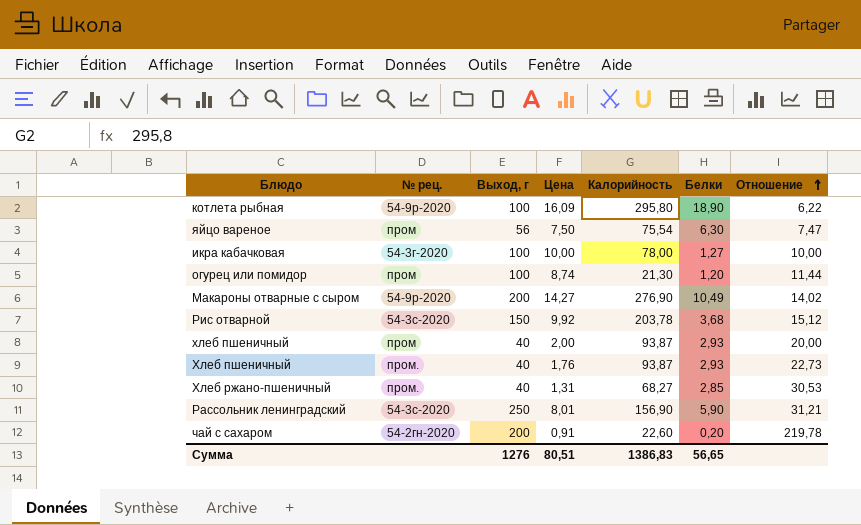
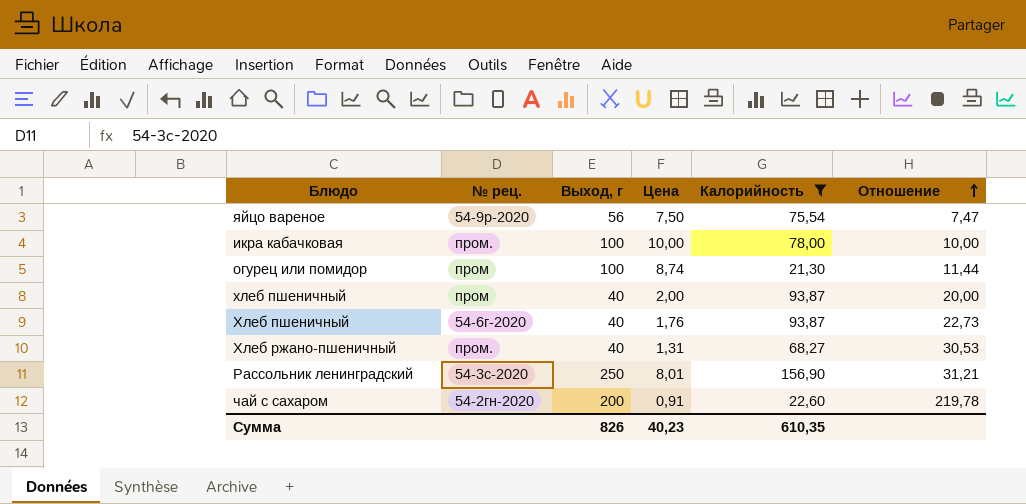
filter: none -> Калорийность <= 156,90
column Белки | position: 6 -> none
яйцо вареное | № рец.: пром -> 54-9р-2020
икра кабачковая | № рец.: 54-3г-2020 -> пром.
Хлеб пшеничный | № рец.: пром. -> 54-6г-2020
Сумма | Выход, г: 1276 -> 826
Сумма | Цена: 80,51 -> 40,23
Сумма | Калорийность: 1386,83 -> 610,35

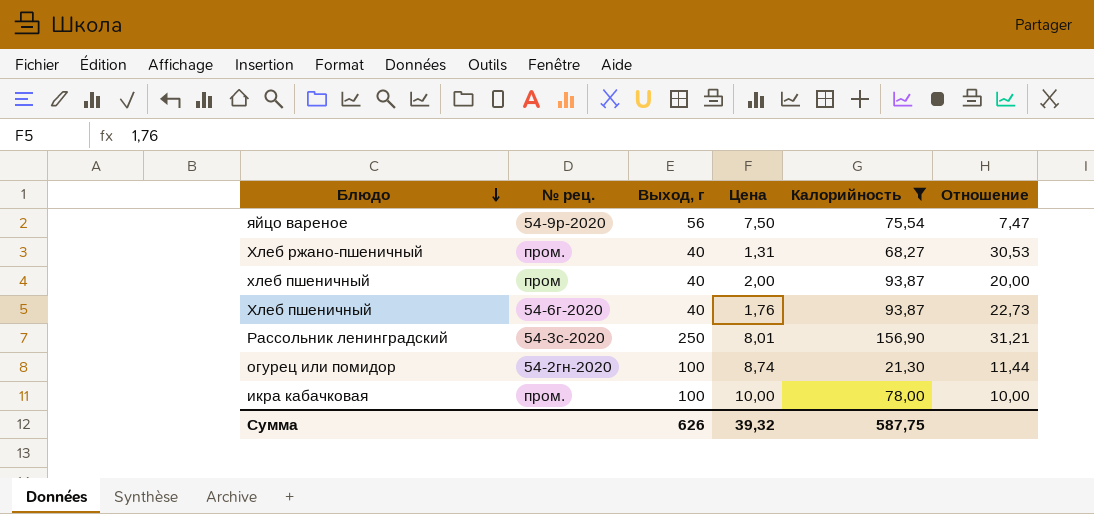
row order: Отношение ascending -> Блюдо descending
row чай с сахаром: 54-2гн-2020 | 200 | 0,91 | 22,60 | 219,78 -> none
огурец или помидор | № рец.: пром -> 54-2гн-2020
Сумма | Выход, г: 826 -> 626
Сумма | Цена: 40,23 -> 39,32
Сумма | Калорийность: 610,35 -> 587,75

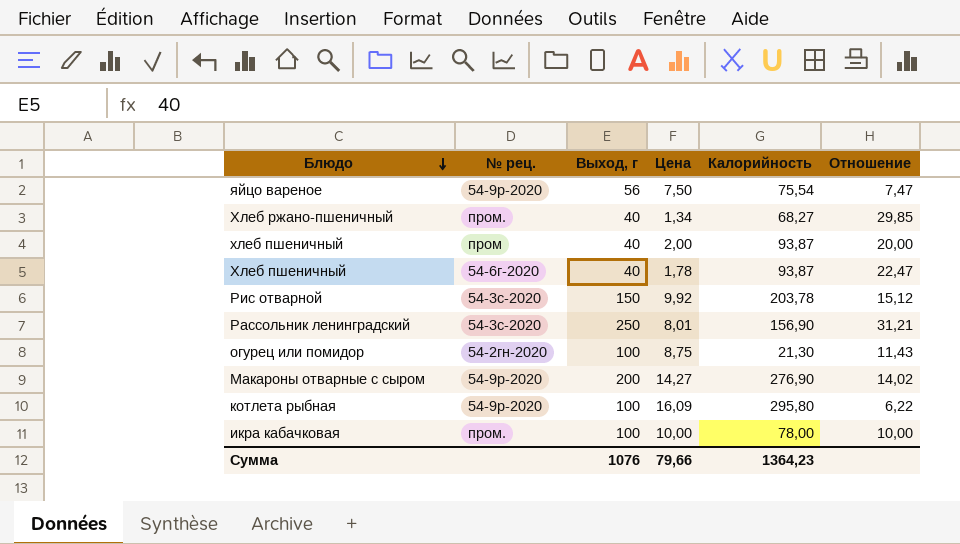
filter: Калорийность <= 156,90 -> none
Хлеб ржано-пшеничный | Цена: 1,31 -> 1,34
Хлеб ржано-пшеничный | Отношение: 30,53 -> 29,85
Хлеб пшеничный | Цена: 1,76 -> 1,78
Хлеб пшеничный | Отношение: 22,73 -> 22,47
огурец или помидор | Цена: 8,74 -> 8,75
огурец или помидор | Отношение: 11,44 -> 11,43
Сумма | Выход, г: 626 -> 1076
Сумма | Цена: 39,32 -> 79,66
Сумма | Калорийность: 587,75 -> 1364,23

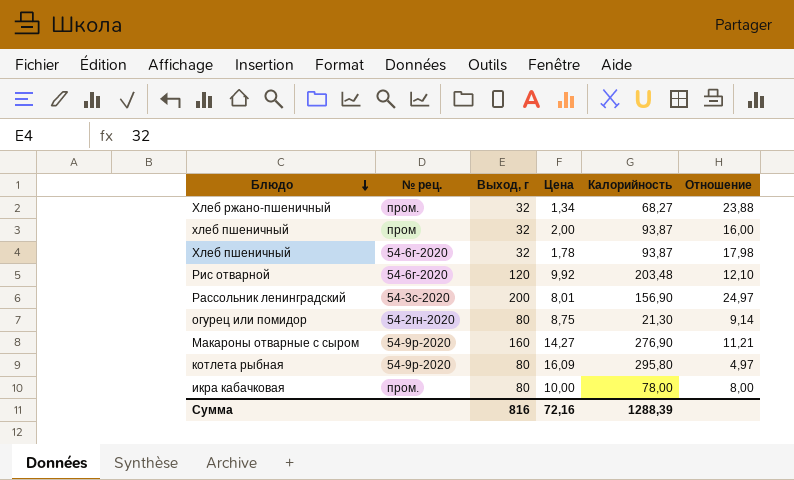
row яйцо вареное: 54-9р-2020 | 56 | 7,50 | 75,54 | 7,47 -> none
Хлеб ржано-пшеничный | Выход, г: 40 -> 32
Хлеб ржано-пшеничный | Отношение: 29,85 -> 23,88
хлеб пшеничный | Выход, г: 40 -> 32
хлеб пшеничный | Отношение: 20,00 -> 16,00
Хлеб пшеничный | Выход, г: 40 -> 32
Хлеб пшеничный | Отношение: 22,47 -> 17,98
Рис отварной | № рец.: 54-3с-2020 -> 54-6г-2020
Рис отварной | Выход, г: 150 -> 120
Рис отварной | Калорийность: 203,78 -> 203,48
Рис отварной | Отношение: 15,12 -> 12,10
Рассольник ленинградский | Выход, г: 250 -> 200
Рассольник ленинградский | Отношение: 31,21 -> 24,97
огурец или помидор | Выход, г: 100 -> 80
огурец или помидор | Отношение: 11,43 -> 9,14
Макароны отварные с сыром | Выход, г: 200 -> 160
Макароны отварные с сыром | Отношение: 14,02 -> 11,21
котлета рыбная | Выход, г: 100 -> 80
котлета рыбная | Отношение: 6,22 -> 4,97
икра кабачковая | Выход, г: 100 -> 80
икра кабачковая | Отношение: 10,00 -> 8,00
Сумма | Выход, г: 1076 -> 816
Сумма | Цена: 79,66 -> 72,16
Сумма | Калорийность: 1364,23 -> 1288,39

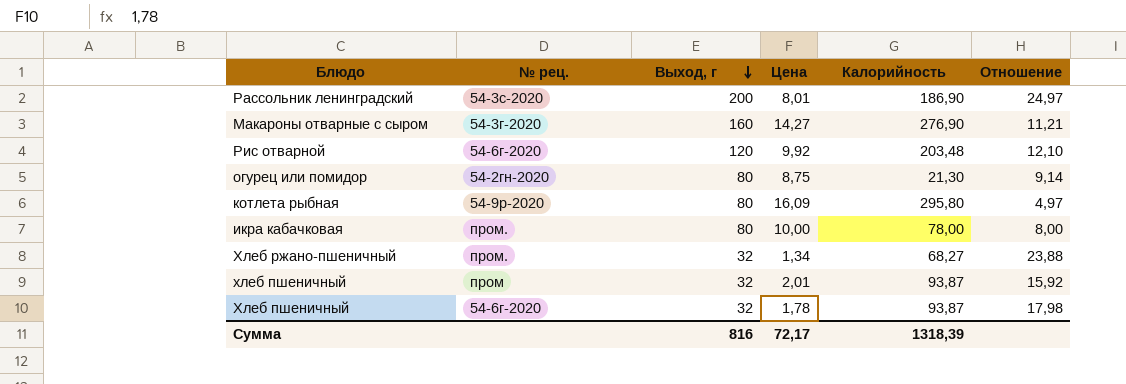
row order: Блюдо descending -> Выход, г descending
Рассольник ленинградский | Калорийность: 156,90 -> 186,90
Макароны отварные с сыром | № рец.: 54-9р-2020 -> 54-3г-2020
хлеб пшеничный | Цена: 2,00 -> 2,01
хлеб пшеничный | Отношение: 16,00 -> 15,92
Сумма | Цена: 72,16 -> 72,17
Сумма | Калорийность: 1288,39 -> 1318,39

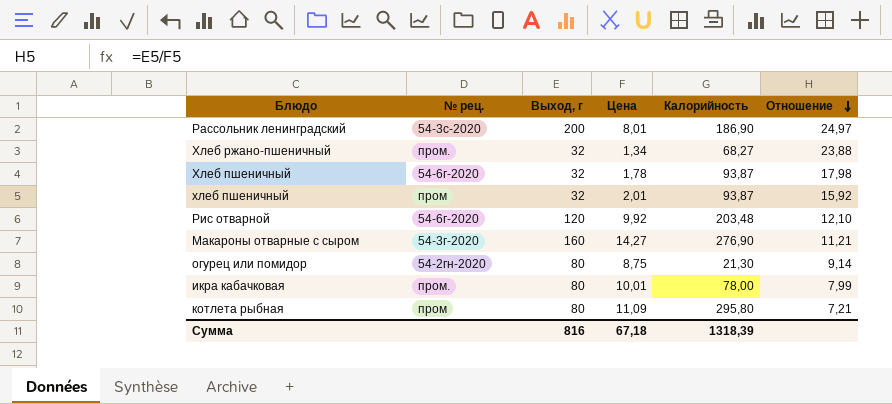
row order: Выход, г descending -> Отношение descending
икра кабачковая | Цена: 10,00 -> 10,01
икра кабачковая | Отношение: 8,00 -> 7,99
котлета рыбная | № рец.: 54-9р-2020 -> пром
котлета рыбная | Цена: 16,09 -> 11,09
котлета рыбная | Отношение: 4,97 -> 7,21
Сумма | Цена: 72,17 -> 67,18

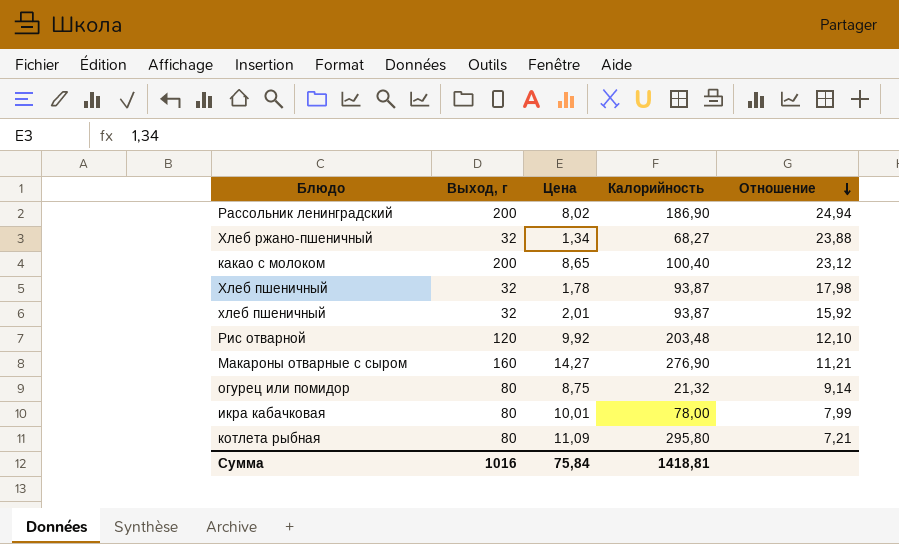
column № рец. | position: 2 -> none
Рассольник ленинградский | Цена: 8,01 -> 8,02
Рассольник ленинградский | Отношение: 24,97 -> 24,94
row какао с молоком: none -> 200 | 8,65 | 100,40 | 23,12
огурец или помидор | Калорийность: 21,30 -> 21,32
Сумма | Выход, г: 816 -> 1016
Сумма | Цена: 67,18 -> 75,84
Сумма | Калорийность: 1318,39 -> 1418,81

